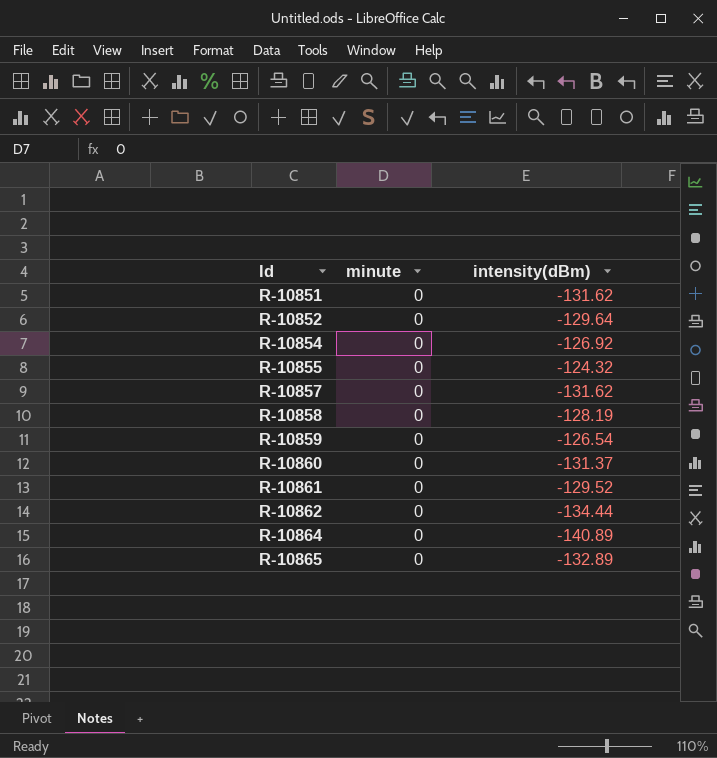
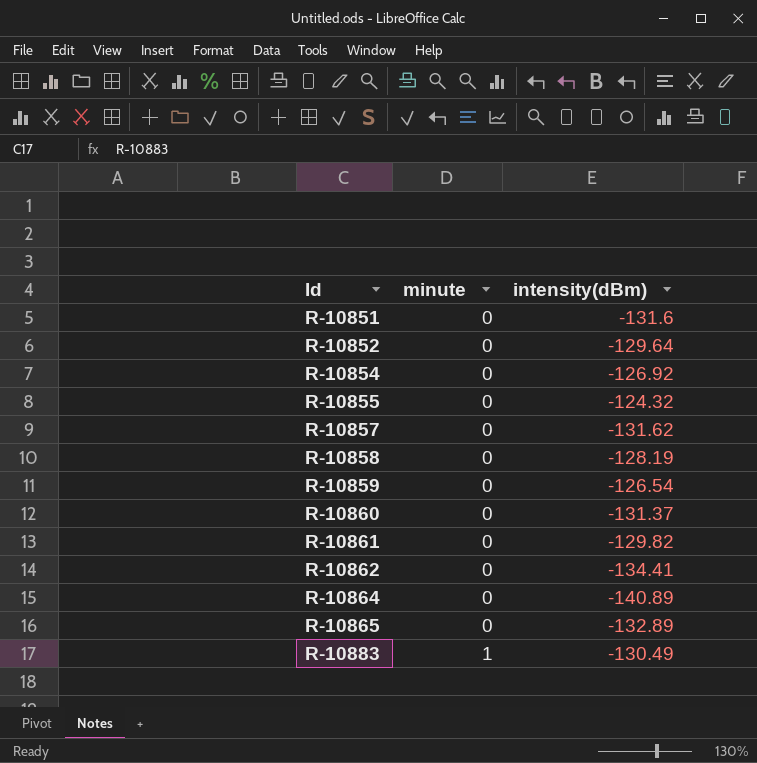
R-10851 | intensity(dBm): -131.62 -> -131.6
R-10861 | intensity(dBm): -129.52 -> -129.82
R-10862 | intensity(dBm): -134.44 -> -134.41
row R-10883: none -> 1 | -130.49

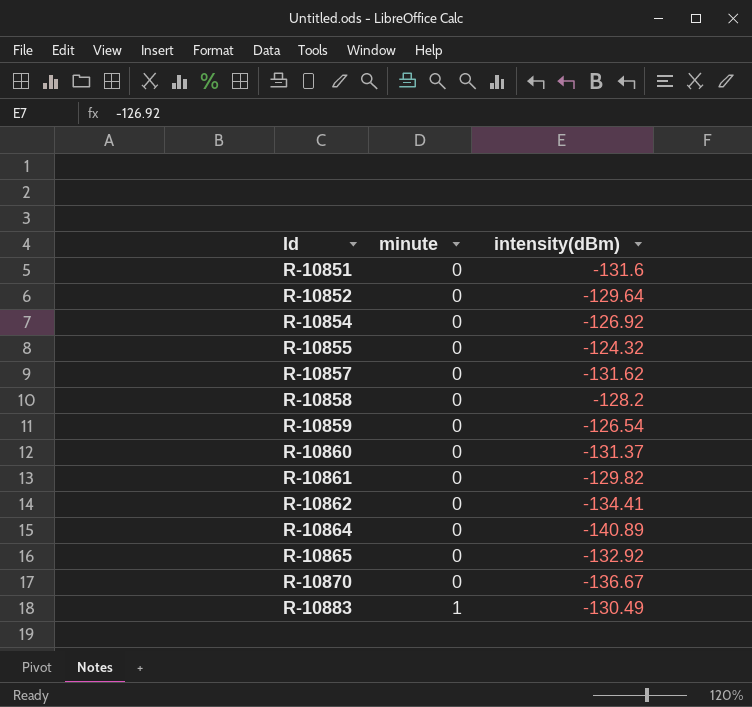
R-10858 | intensity(dBm): -128.19 -> -128.2
R-10865 | intensity(dBm): -132.89 -> -132.92
row R-10870: none -> 0 | -136.67

